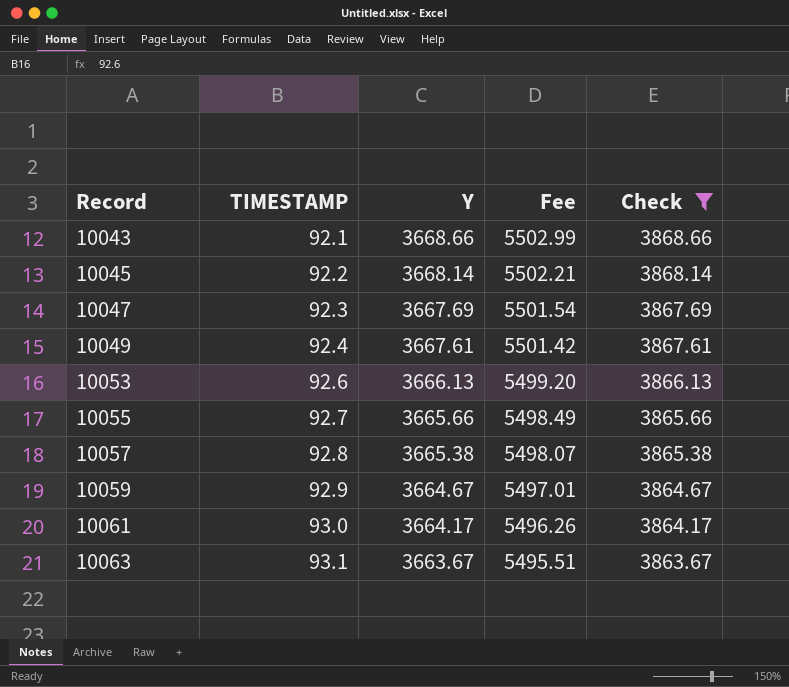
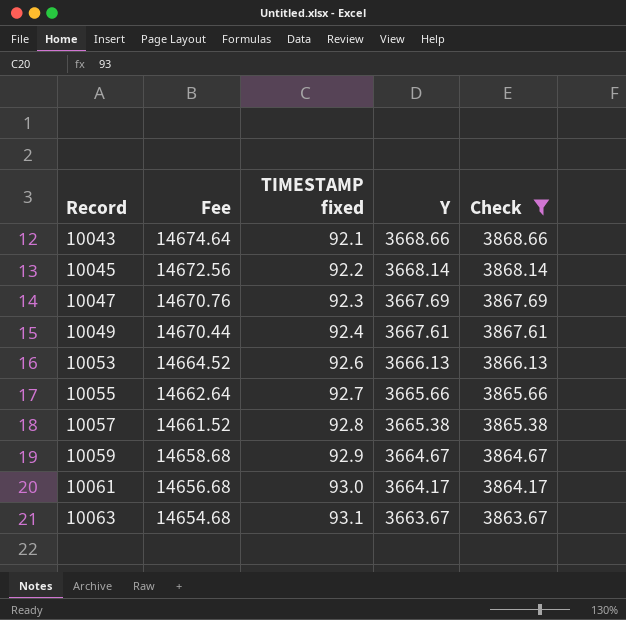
column Fee | formula: [Y] * 1.5 -> [Y] * 4
column Fee | position: 4 -> 2
column name: TIMESTAMP -> TIMESTAMP fixed

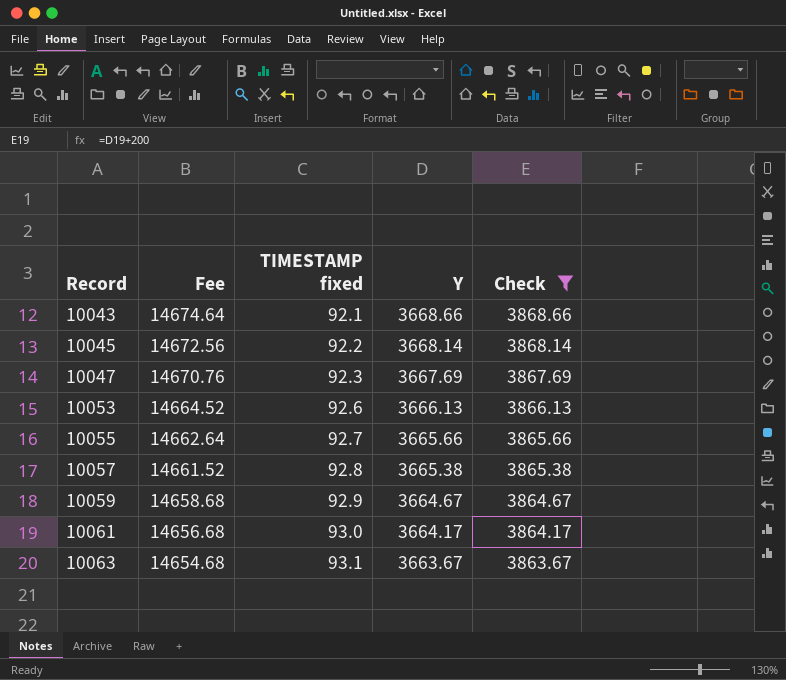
row 10049: 14670.44 | 92.4 | 3667.61 | 3867.61 -> none

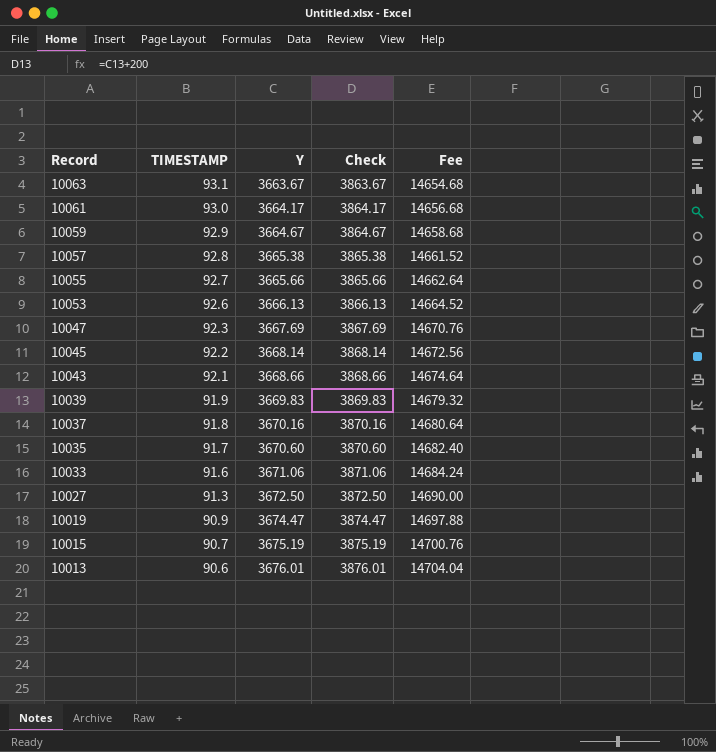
filter: Check <= 3868.66 -> none
row order: Record ascending -> Record descending
column name: TIMESTAMP fixed -> TIMESTAMP
column Fee | position: 2 -> 5

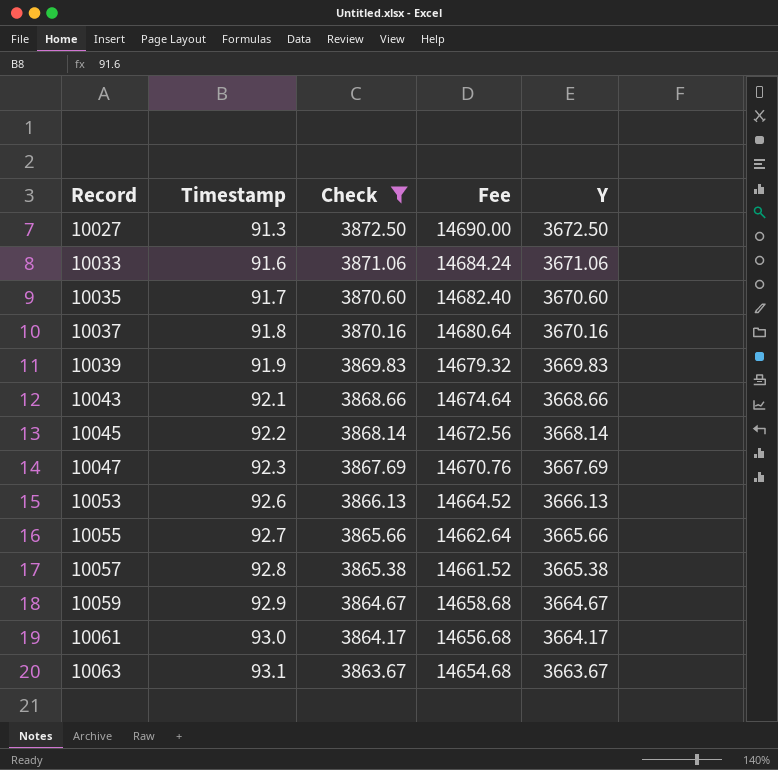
filter: none -> Check <= 3872.50
row order: Record descending -> Record ascending
column name: TIMESTAMP -> Timestamp
column Y | position: 3 -> 5

